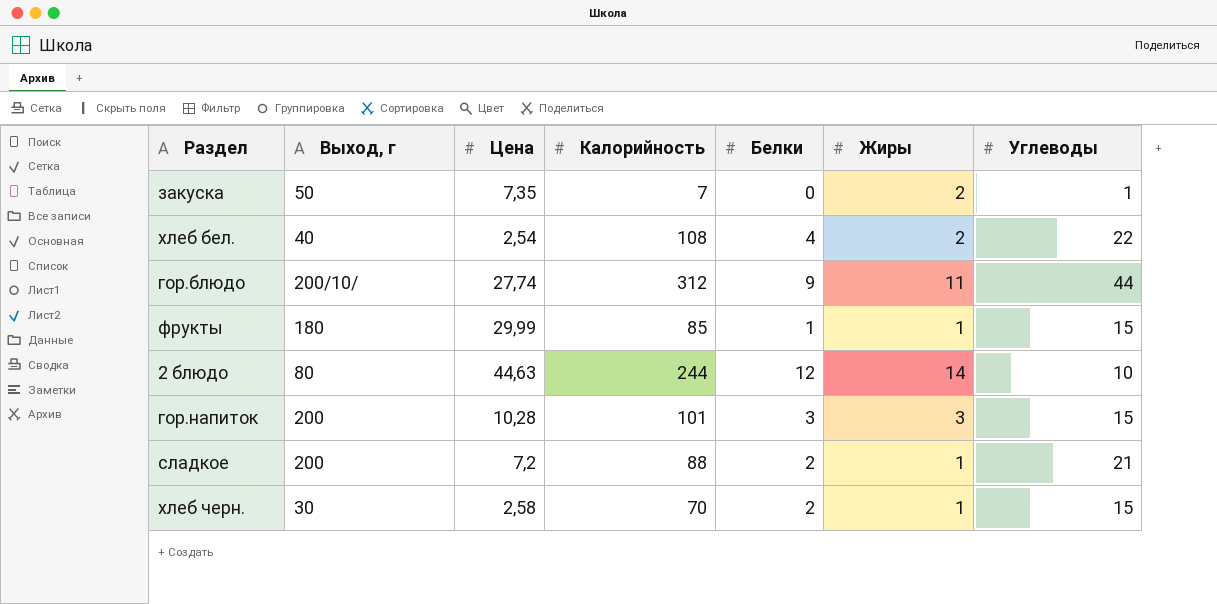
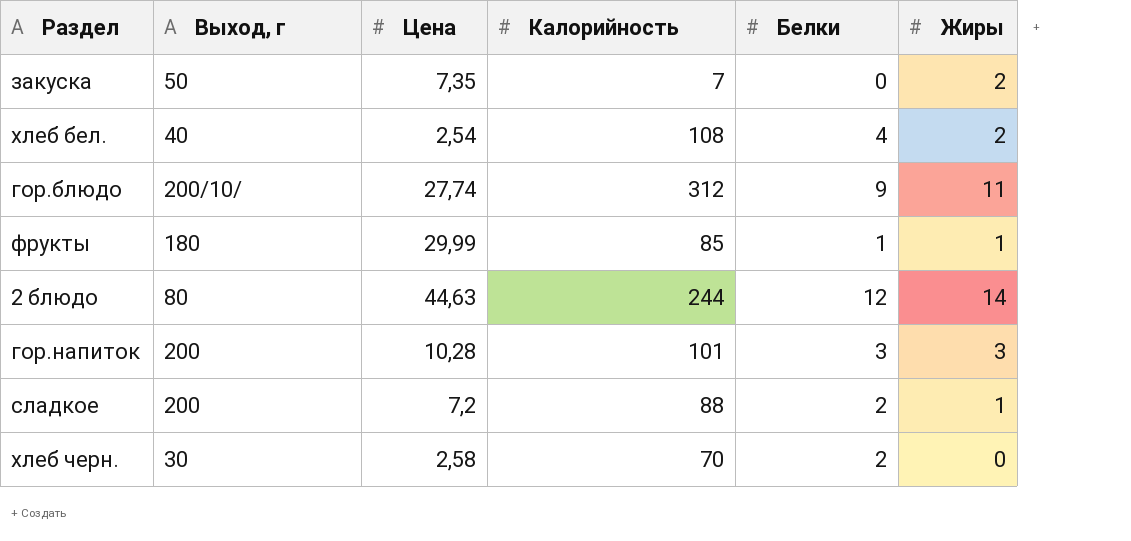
column Углеводы | position: 7 -> none
хлеб черн. | Жиры: 1 -> 0

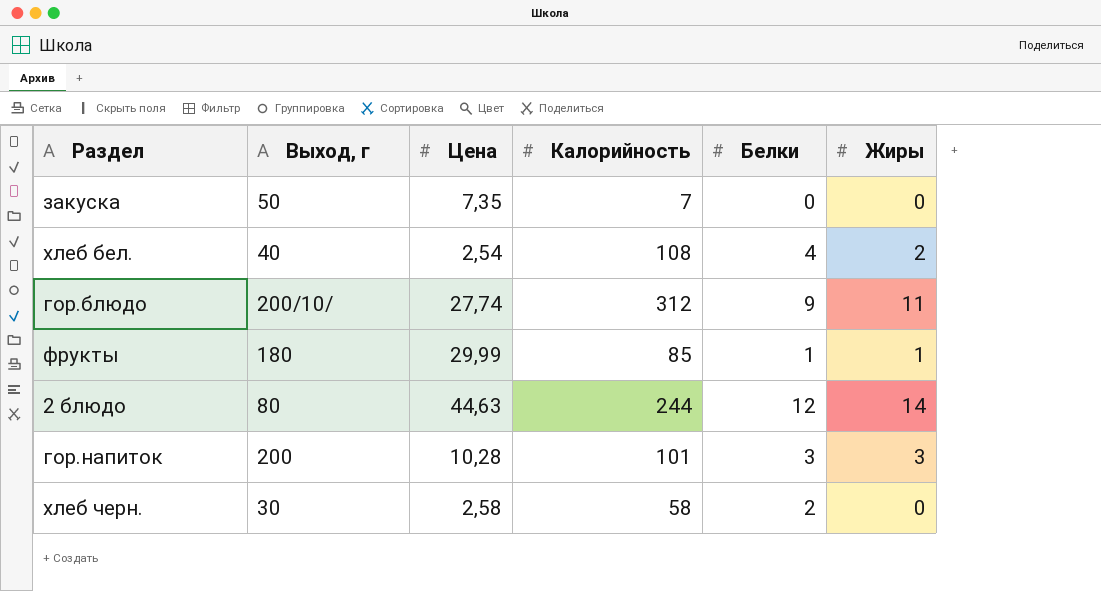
row сладкое: 200 | 7,2 | 88 | 2 | 1 -> none
закуска | Жиры: 2 -> 0
хлеб черн. | Калорийность: 70 -> 58

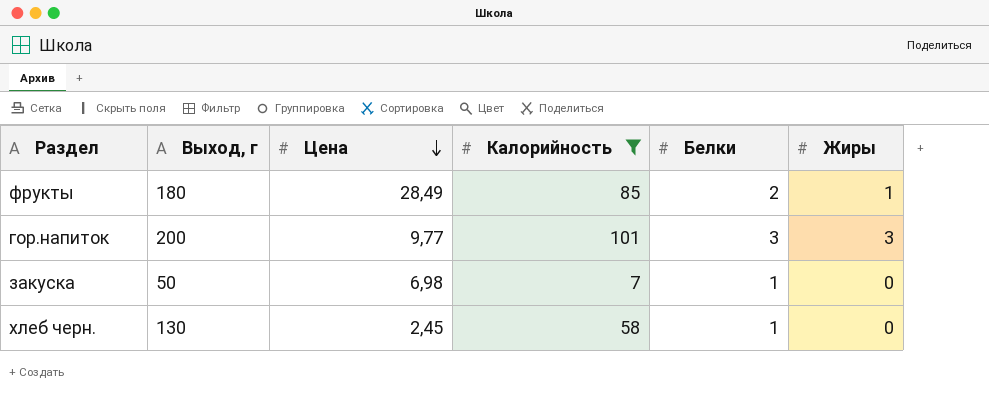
filter: none -> Калорийность <= 101
row order: none -> Цена descending
фрукты | Цена: 29,99 -> 28,49
фрукты | Белки: 1 -> 2
гор.напиток | Цена: 10,28 -> 9,77
закуска | Цена: 7,35 -> 6,98
закуска | Белки: 0 -> 1
хлеб черн. | Выход, г: 30 -> 130
хлеб черн. | Цена: 2,58 -> 2,45
хлеб черн. | Белки: 2 -> 1

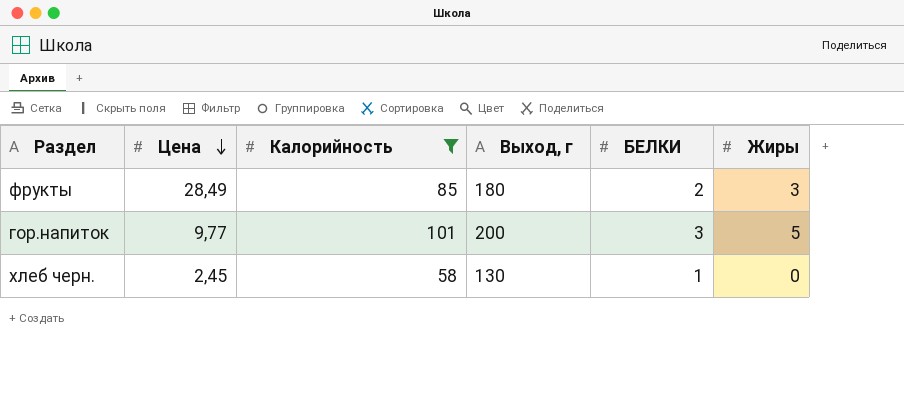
column Выход, г | position: 2 -> 4
column name: Белки -> БЕЛКИ
row закуска: 50 | 6,98 | 7 | 1 | 0 -> none
фрукты | Жиры: 1 -> 3
гор.напиток | Жиры: 3 -> 5

